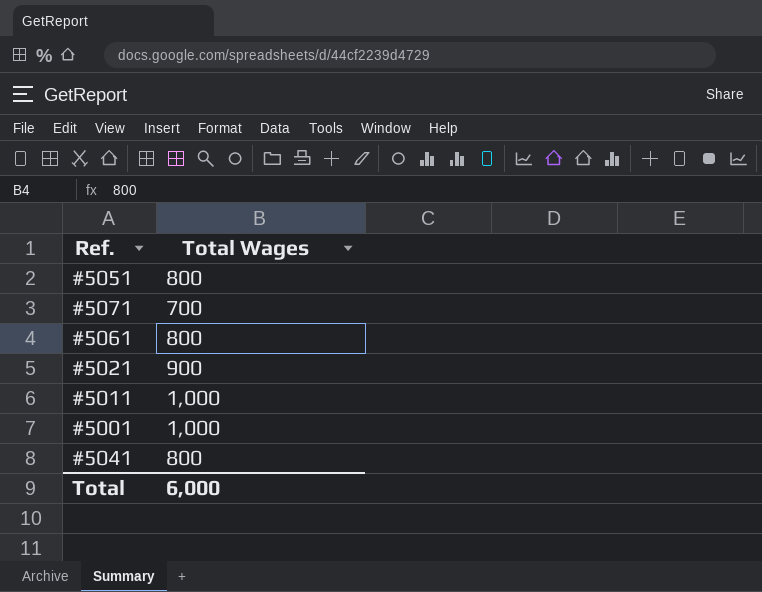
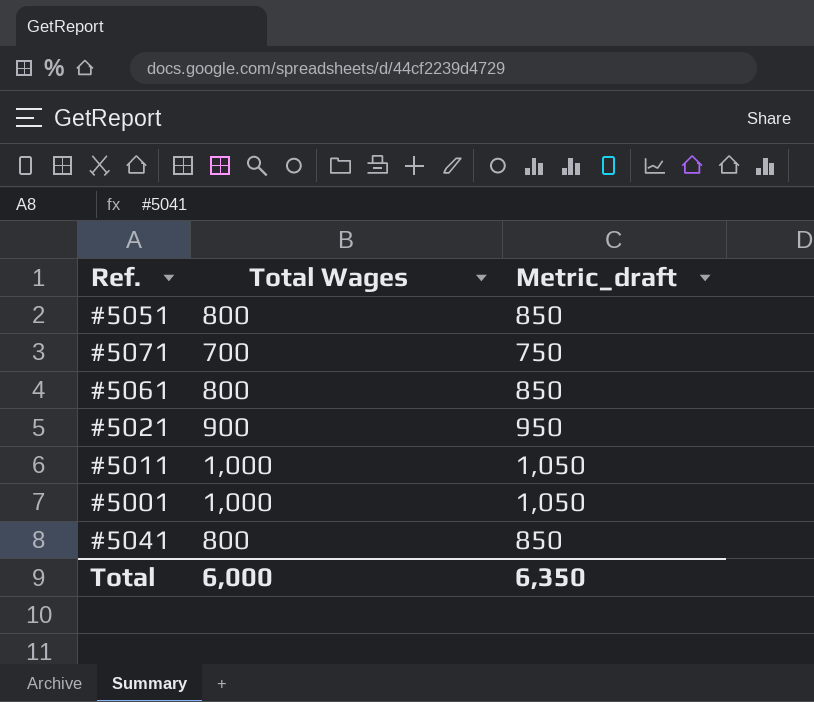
column Metric_draft | formula: none -> [Total Wages] + 50

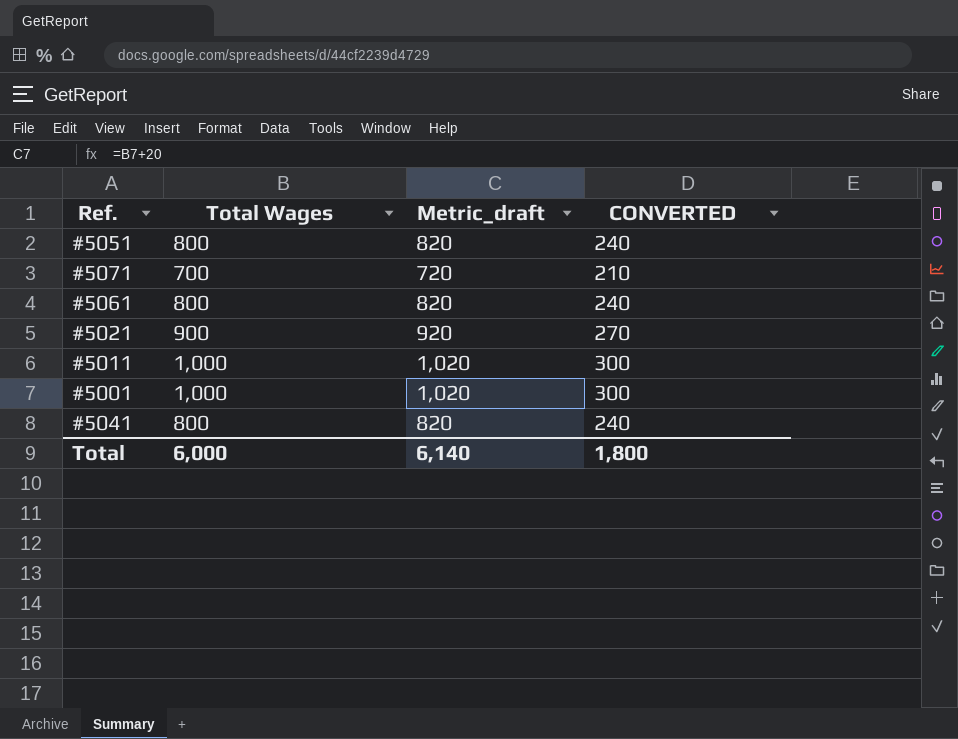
column Metric_draft | formula: [Total Wages] + 50 -> [Total Wages] + 20
column CONVERTED | formula: none -> [Total Wages] * 0.3
Total | Metric_draft: 6,350 -> 6,140

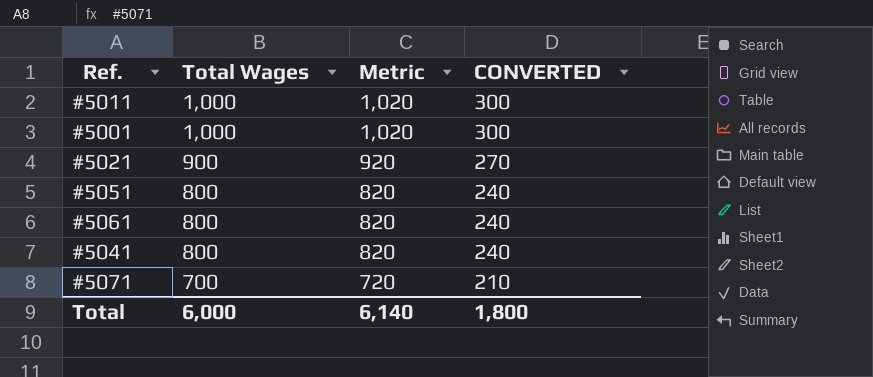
row order: none -> Total Wages descending
column name: Metric_draft -> Metric

